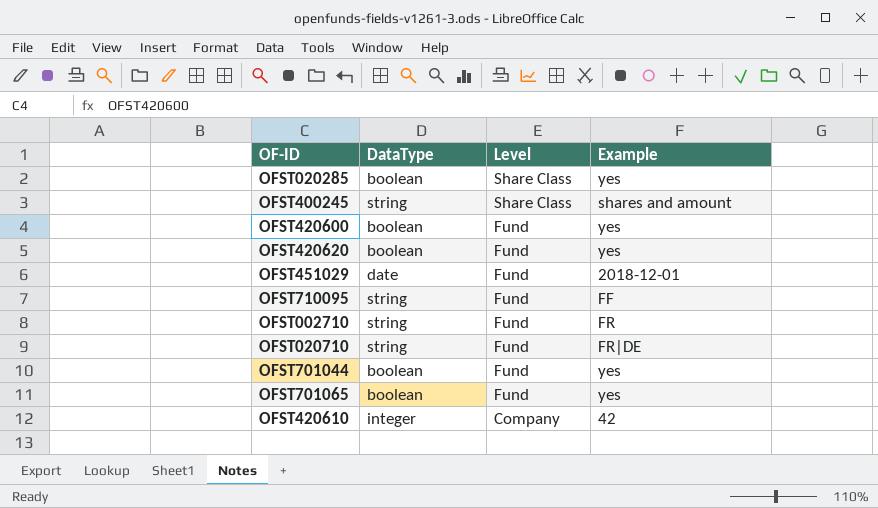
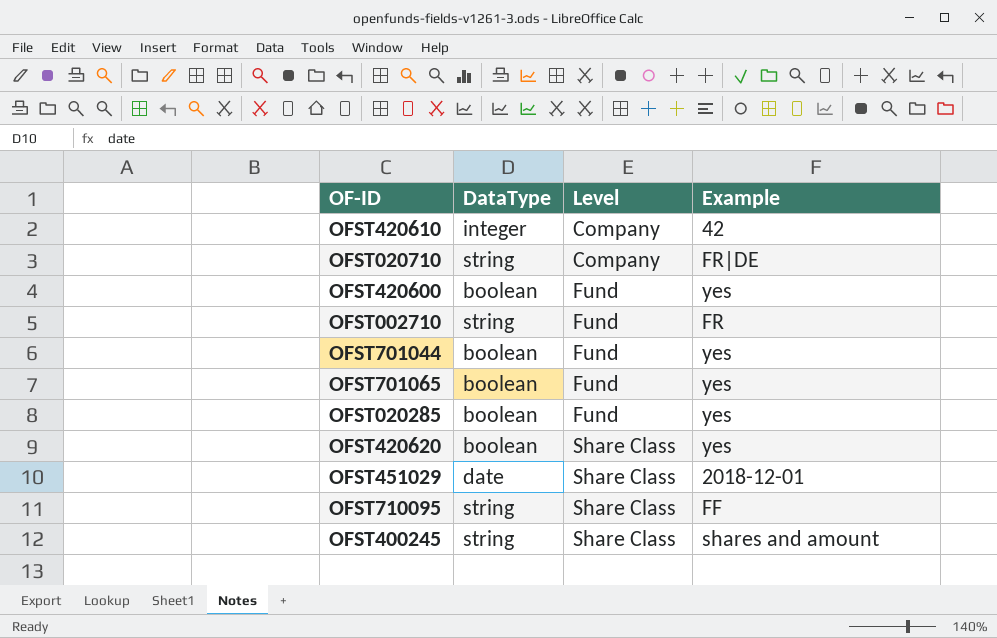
row order: Level descending -> Level ascending
OFST020710 | Level: Fund -> Company
OFST020285 | Level: Share Class -> Fund
OFST420620 | Level: Fund -> Share Class
OFST451029 | Level: Fund -> Share Class
OFST710095 | Level: Fund -> Share Class

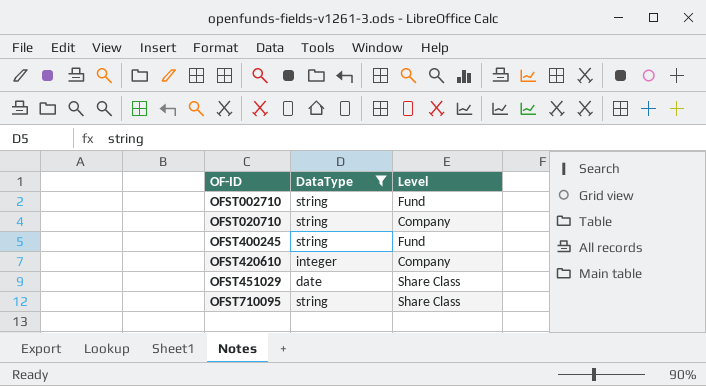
filter: none -> DataType != boolean
row order: Level ascending -> OF-ID ascending
column Example | position: 4 -> none
OFST400245 | Level: Share Class -> Fund

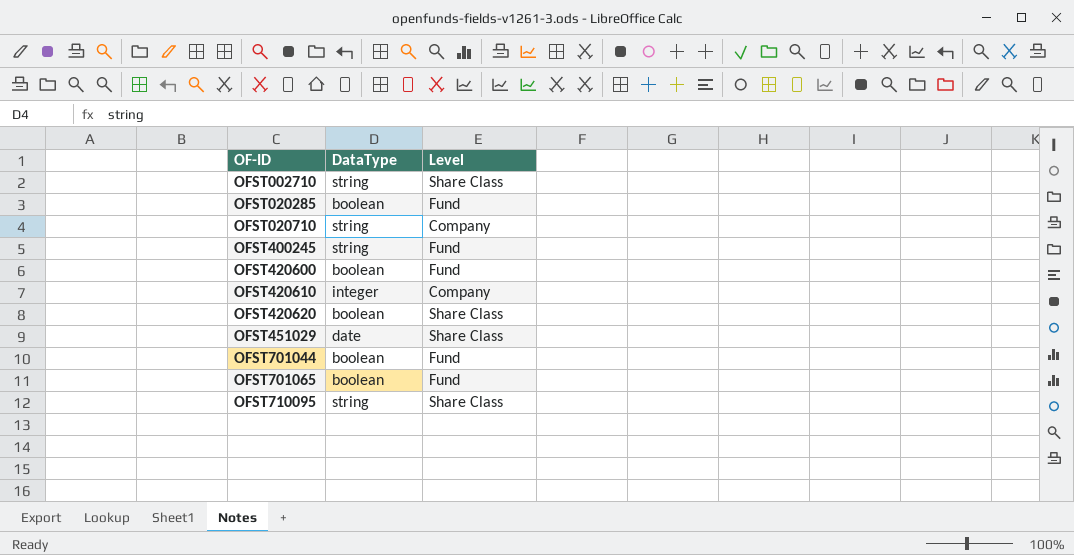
filter: DataType != boolean -> none
OFST002710 | Level: Fund -> Share Class

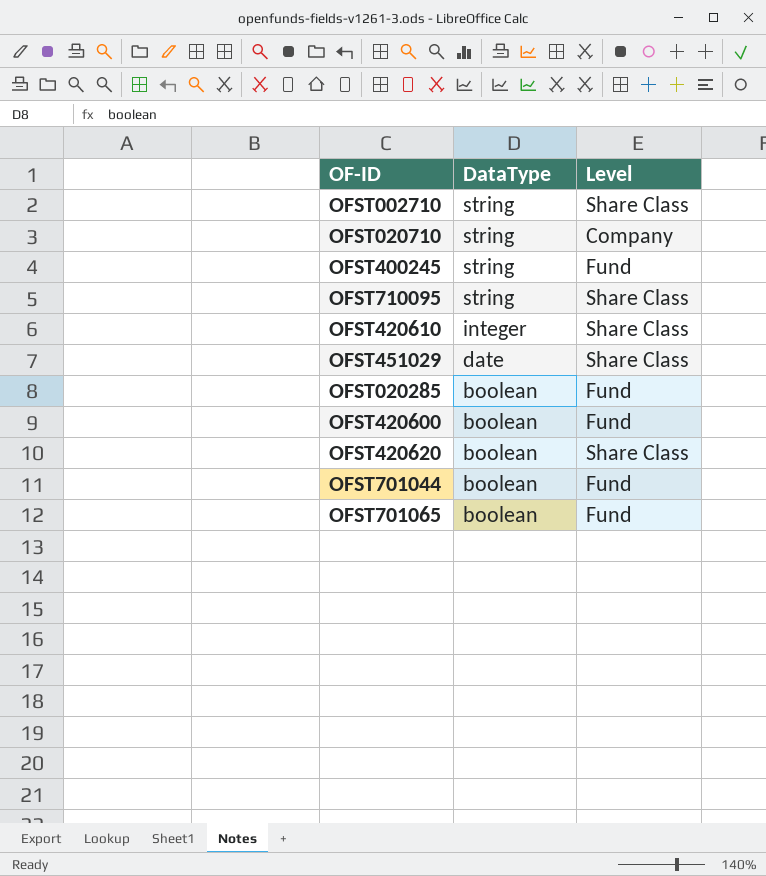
row order: OF-ID ascending -> DataType descending
OFST420610 | Level: Company -> Share Class

